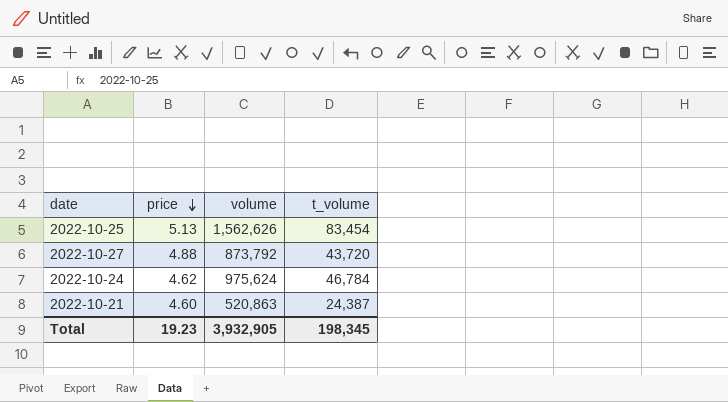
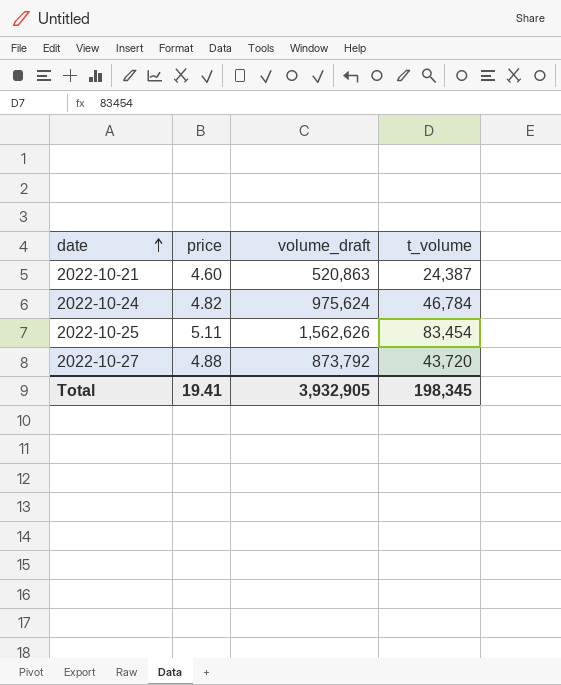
row order: price descending -> date ascending
column name: volume -> volume_draft
2022-10-24 | price: 4.62 -> 4.82
2022-10-25 | price: 5.13 -> 5.11
Total | price: 19.23 -> 19.41

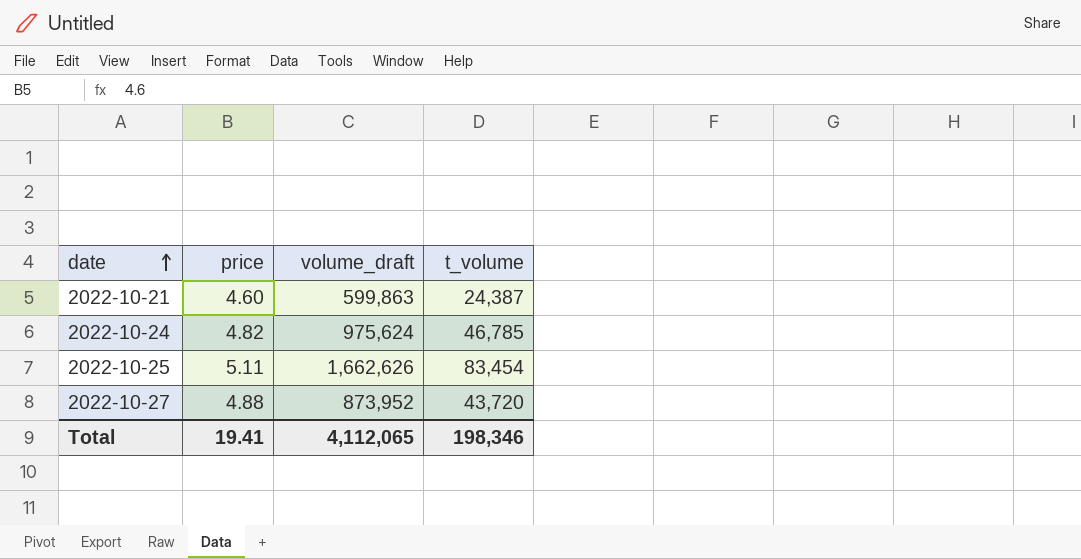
2022-10-21 | volume_draft: 520,863 -> 599,863
2022-10-24 | t_volume: 46,784 -> 46,785
2022-10-25 | volume_draft: 1,562,626 -> 1,662,626
2022-10-27 | volume_draft: 873,792 -> 873,952
Total | volume_draft: 3,932,905 -> 4,112,065
Total | t_volume: 198,345 -> 198,346

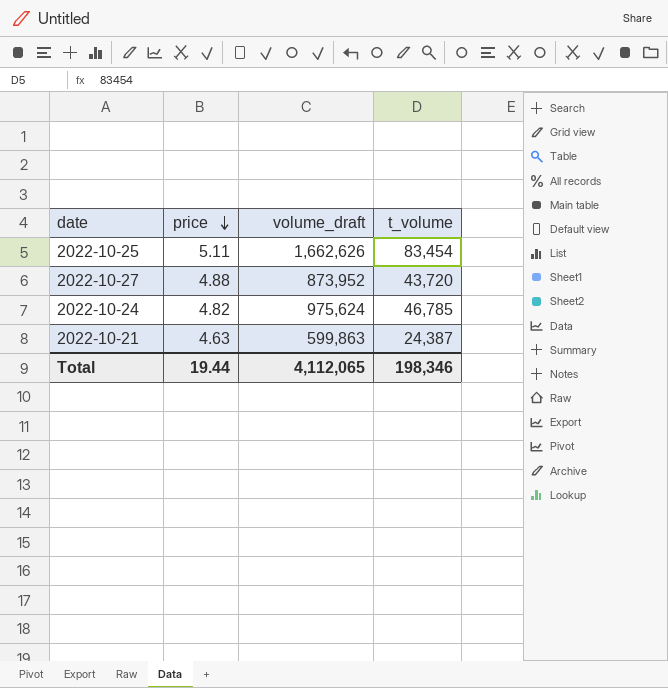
row order: date ascending -> price descending
2022-10-21 | price: 4.60 -> 4.63
Total | price: 19.41 -> 19.44

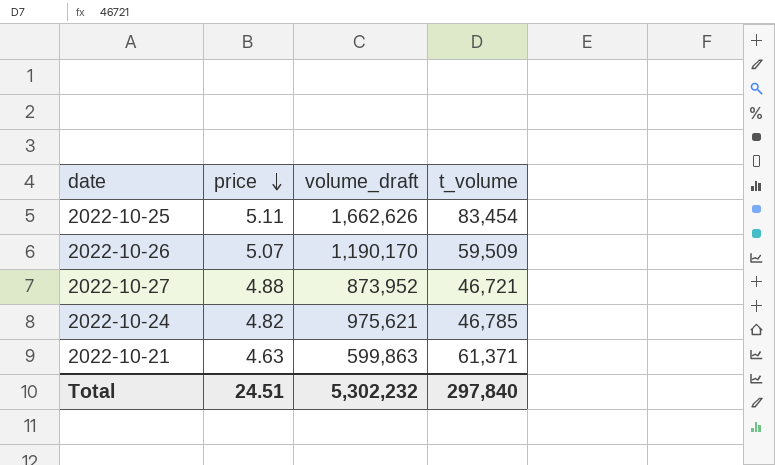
row 2022-10-26: none -> 5.07 | 1,190,170 | 59,509
2022-10-27 | t_volume: 43,720 -> 46,721
2022-10-24 | volume_draft: 975,624 -> 975,621
2022-10-21 | t_volume: 24,387 -> 61,371
Total | price: 19.44 -> 24.51
Total | volume_draft: 4,112,065 -> 5,302,232
Total | t_volume: 198,346 -> 297,840

